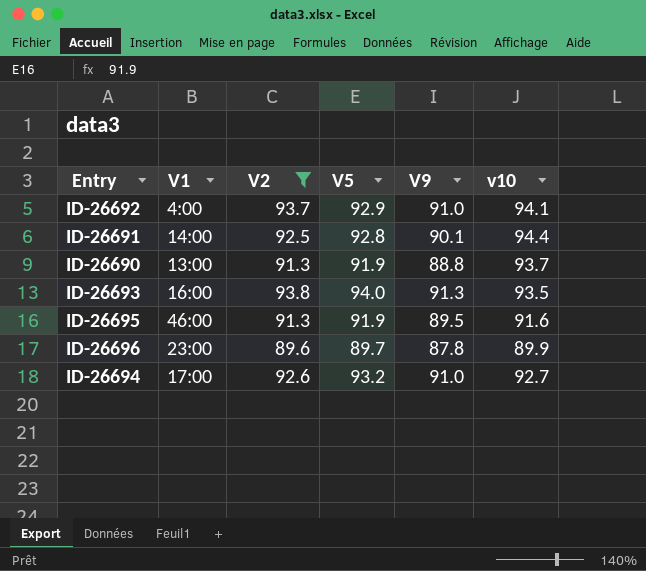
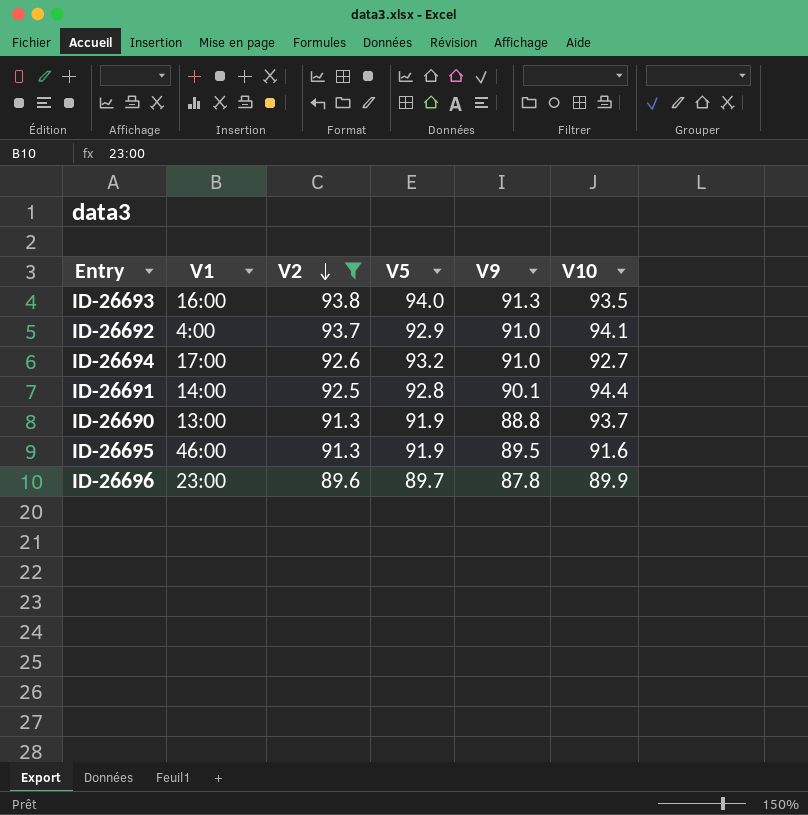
row order: none -> V2 descending
column name: v10 -> V10

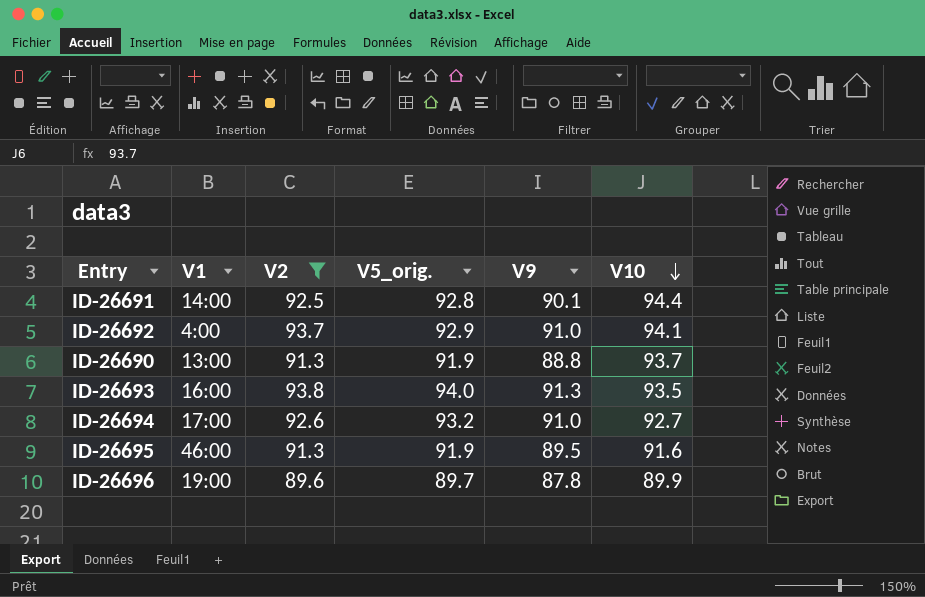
row order: V2 descending -> V10 descending
column name: V5 -> V5_orig.
ID-26696 | V1: 23:00 -> 19:00

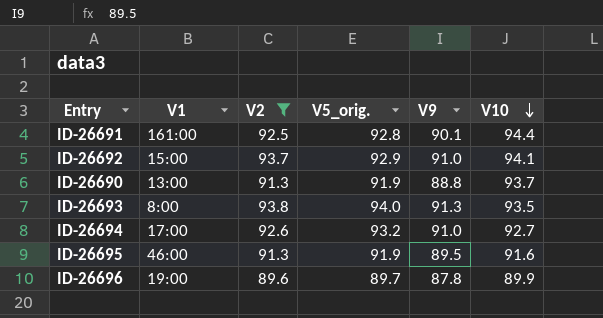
ID-26691 | V1: 14:00 -> 161:00
ID-26692 | V1: 4:00 -> 15:00
ID-26693 | V1: 16:00 -> 8:00

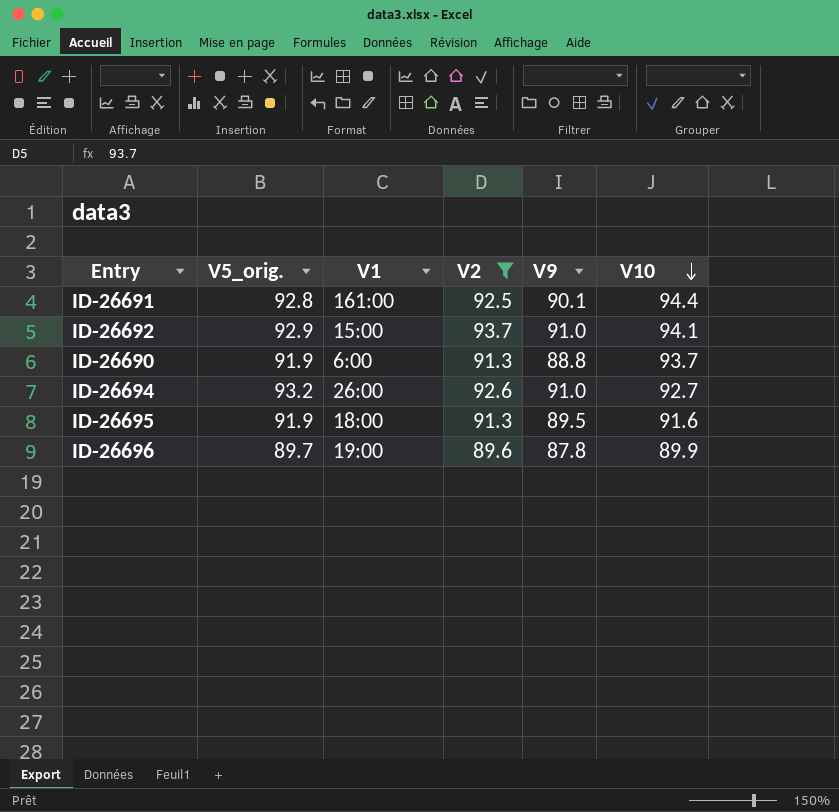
column V5_orig. | position: 4 -> 2
row ID-26693: 8:00 | 93.8 | 94.0 | 91.3 | 93.5 -> none
ID-26690 | V1: 13:00 -> 6:00
ID-26694 | V1: 17:00 -> 26:00
ID-26695 | V1: 46:00 -> 18:00

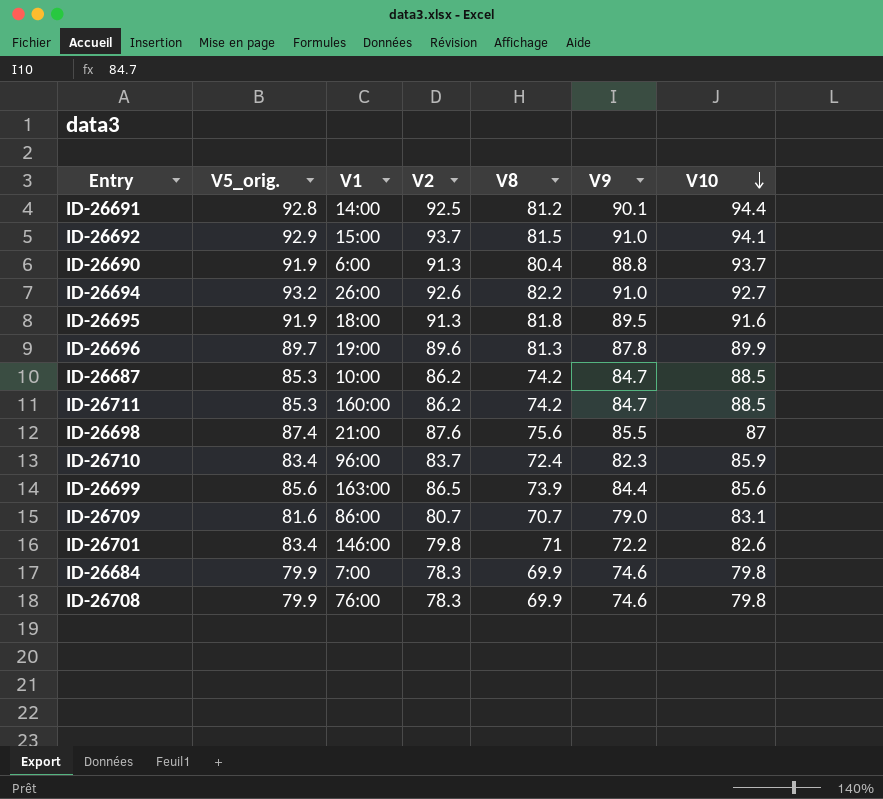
filter: V2 >= 89.6 -> none
column V8 | position: none -> 5
ID-26691 | V1: 161:00 -> 14:00

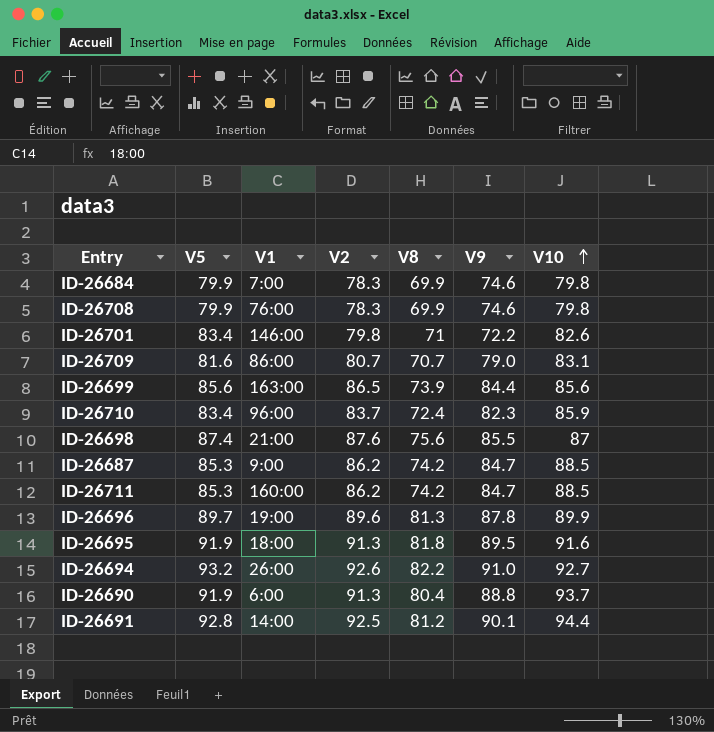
row order: V10 descending -> V10 ascending
column name: V5_orig. -> V5
row ID-26692: 92.9 | 15:00 | 93.7 | 81.5 | 91.0 | 94.1 -> none
ID-26687 | V1: 10:00 -> 9:00

